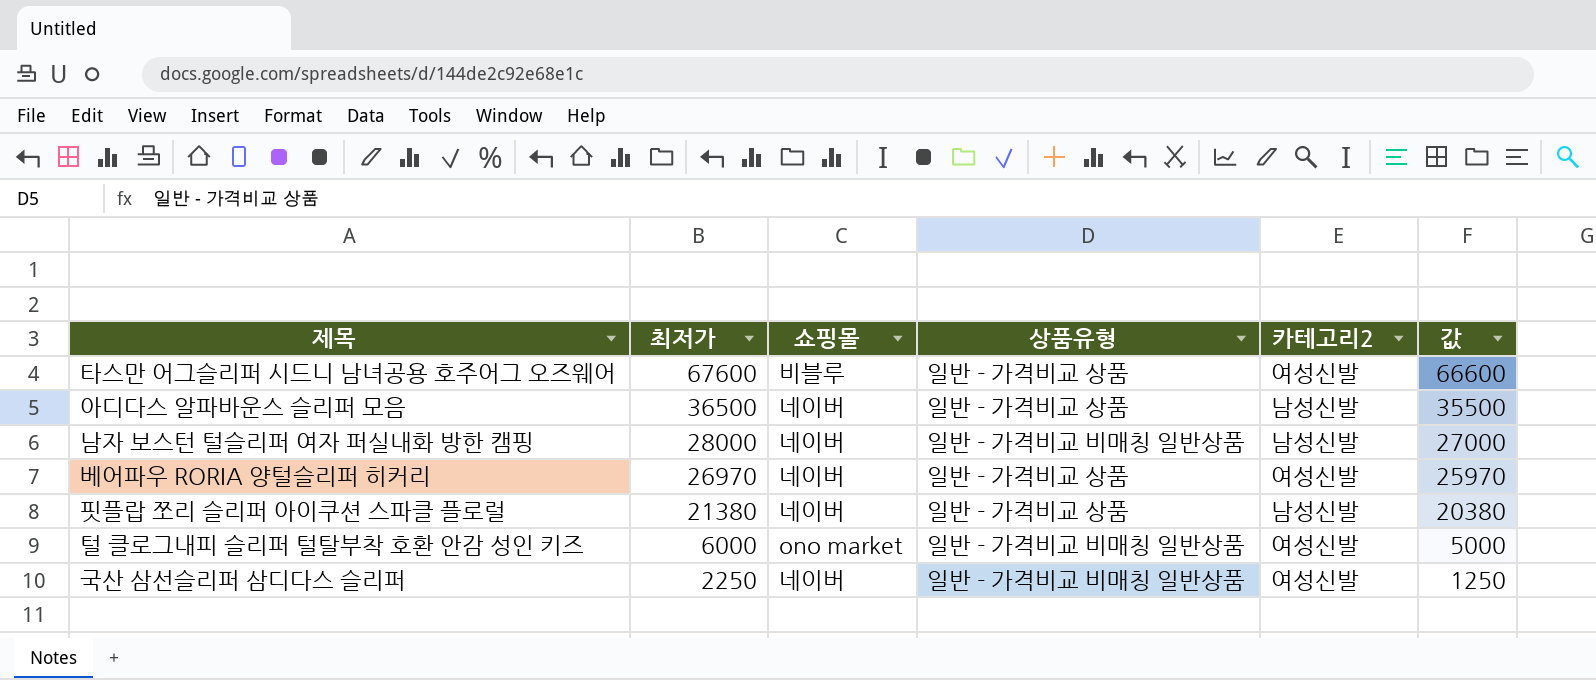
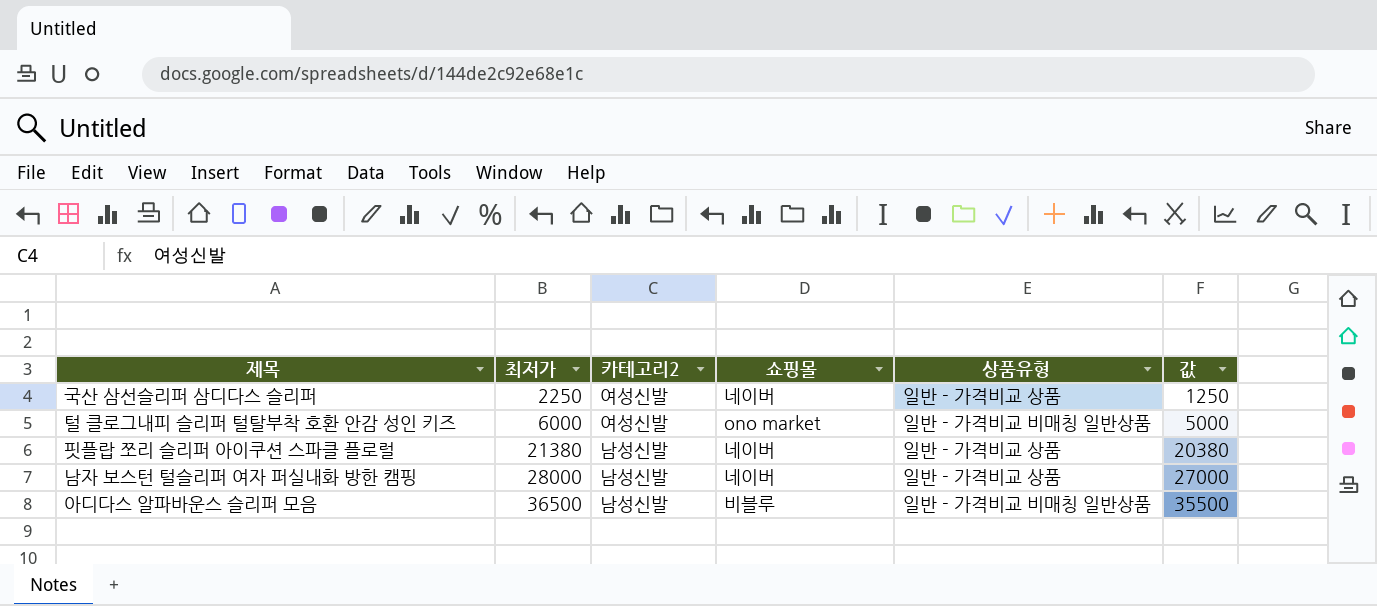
row order: 최저가 descending -> 최저가 ascending
column 카테고리2 | position: 5 -> 3
row 타스만 어그슬리퍼 시드니 남녀공용 호주어그 오즈웨어: 67600 | 비블루 | 일반 - 가격비교 상품 | 여성신발 | 66600 -> none
row 베어파우 RORIA 양털슬리퍼 히커리: 26970 | 네이버 | 일반 - 가격비교 상품 | 여성신발 | 25970 -> none
국산 삼선슬리퍼 삼디다스 슬리퍼 | 상품유형: 일반 - 가격비교 비매칭 일반상품 -> 일반 - 가격비교 상품
남자 보스턴 털슬리퍼 여자 퍼실내화 방한 캠핑 | 상품유형: 일반 - 가격비교 비매칭 일반상품 -> 일반 - 가격비교 상품
아디다스 알파바운스 슬리퍼 모음 | 쇼핑몰: 네이버 -> 비블루
아디다스 알파바운스 슬리퍼 모음 | 상품유형: 일반 - 가격비교 상품 -> 일반 - 가격비교 비매칭 일반상품

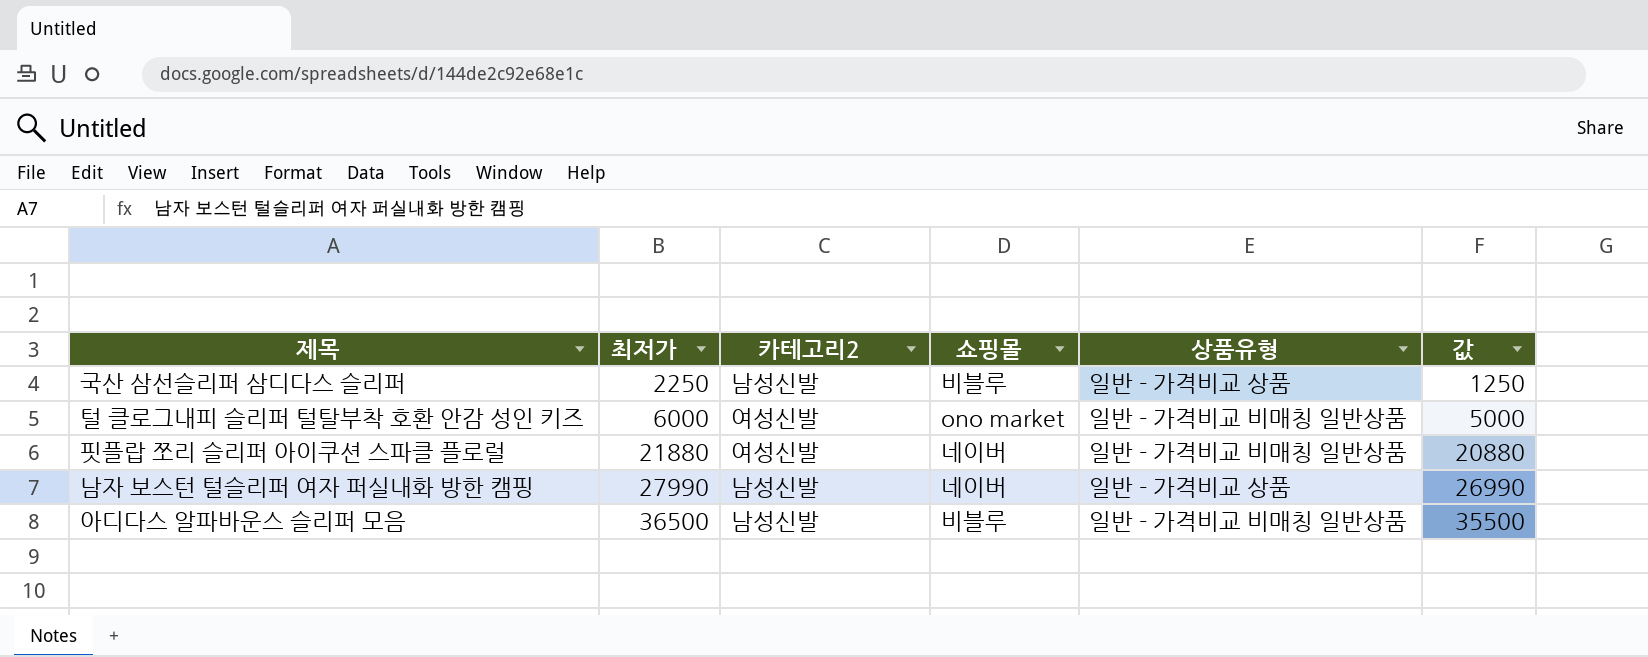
국산 삼선슬리퍼 삼디다스 슬리퍼 | 카테고리2: 여성신발 -> 남성신발
국산 삼선슬리퍼 삼디다스 슬리퍼 | 쇼핑몰: 네이버 -> 비블루
핏플랍 쪼리 슬리퍼 아이쿠션 스파클 플로럴 | 최저가: 21380 -> 21880
핏플랍 쪼리 슬리퍼 아이쿠션 스파클 플로럴 | 카테고리2: 남성신발 -> 여성신발
핏플랍 쪼리 슬리퍼 아이쿠션 스파클 플로럴 | 상품유형: 일반 - 가격비교 상품 -> 일반 - 가격비교 비매칭 일반상품
핏플랍 쪼리 슬리퍼 아이쿠션 스파클 플로럴 | 값: 20380 -> 20880
남자 보스턴 털슬리퍼 여자 퍼실내화 방한 캠핑 | 최저가: 28000 -> 27990
남자 보스턴 털슬리퍼 여자 퍼실내화 방한 캠핑 | 값: 27000 -> 26990

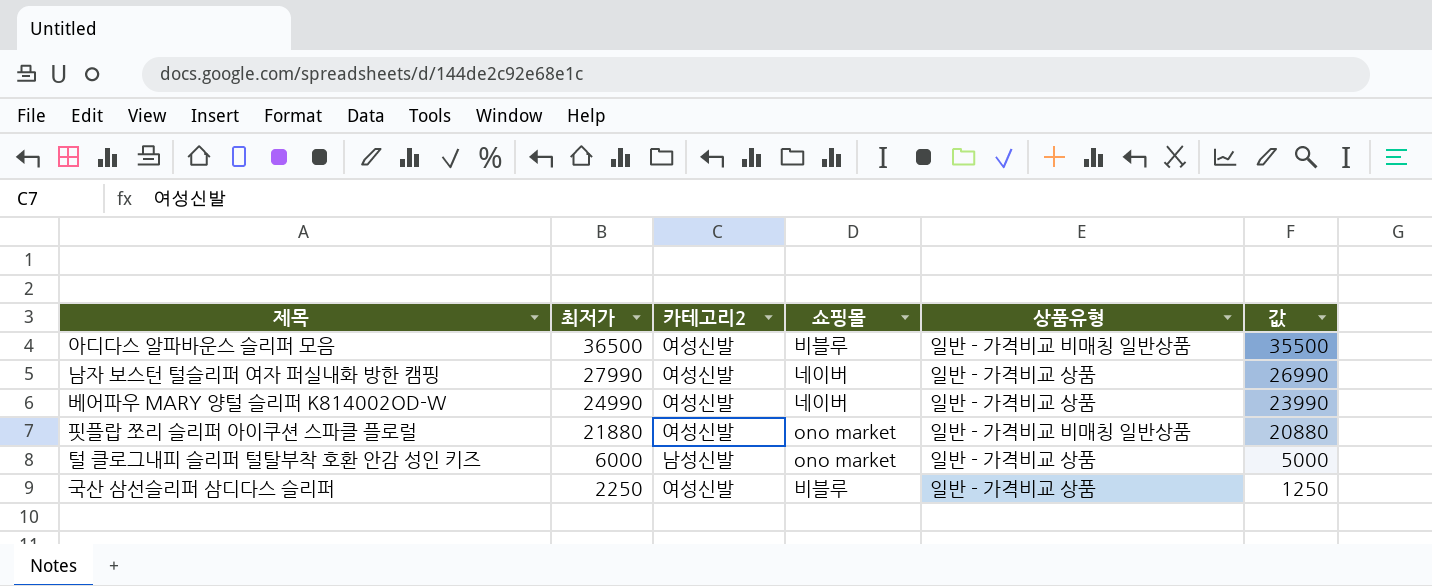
row order: 최저가 ascending -> 최저가 descending
아디다스 알파바운스 슬리퍼 모음 | 카테고리2: 남성신발 -> 여성신발
남자 보스턴 털슬리퍼 여자 퍼실내화 방한 캠핑 | 카테고리2: 남성신발 -> 여성신발
row 베어파우 MARY 양털 슬리퍼 K814002OD-W: none -> 24990 | 여성신발 | 네이버 | 일반 - 가격비교 상품 | 23990
핏플랍 쪼리 슬리퍼 아이쿠션 스파클 플로럴 | 쇼핑몰: 네이버 -> ono market
털 클로그내피 슬리퍼 털탈부착 호환 안감 성인 키즈 | 카테고리2: 여성신발 -> 남성신발
털 클로그내피 슬리퍼 털탈부착 호환 안감 성인 키즈 | 상품유형: 일반 - 가격비교 비매칭 일반상품 -> 일반 - 가격비교 상품
국산 삼선슬리퍼 삼디다스 슬리퍼 | 카테고리2: 남성신발 -> 여성신발

